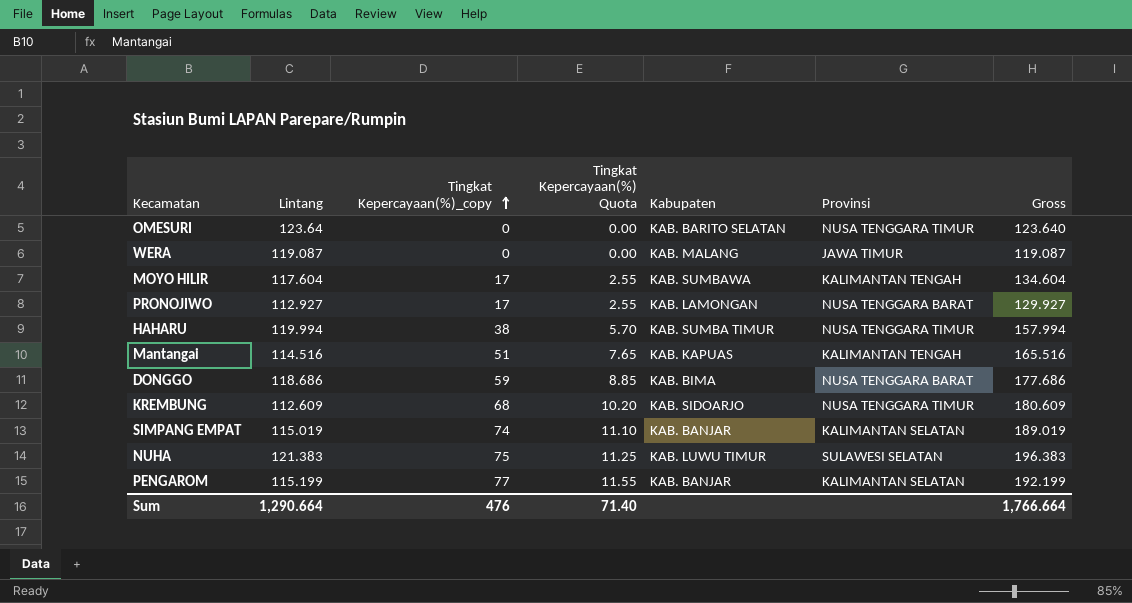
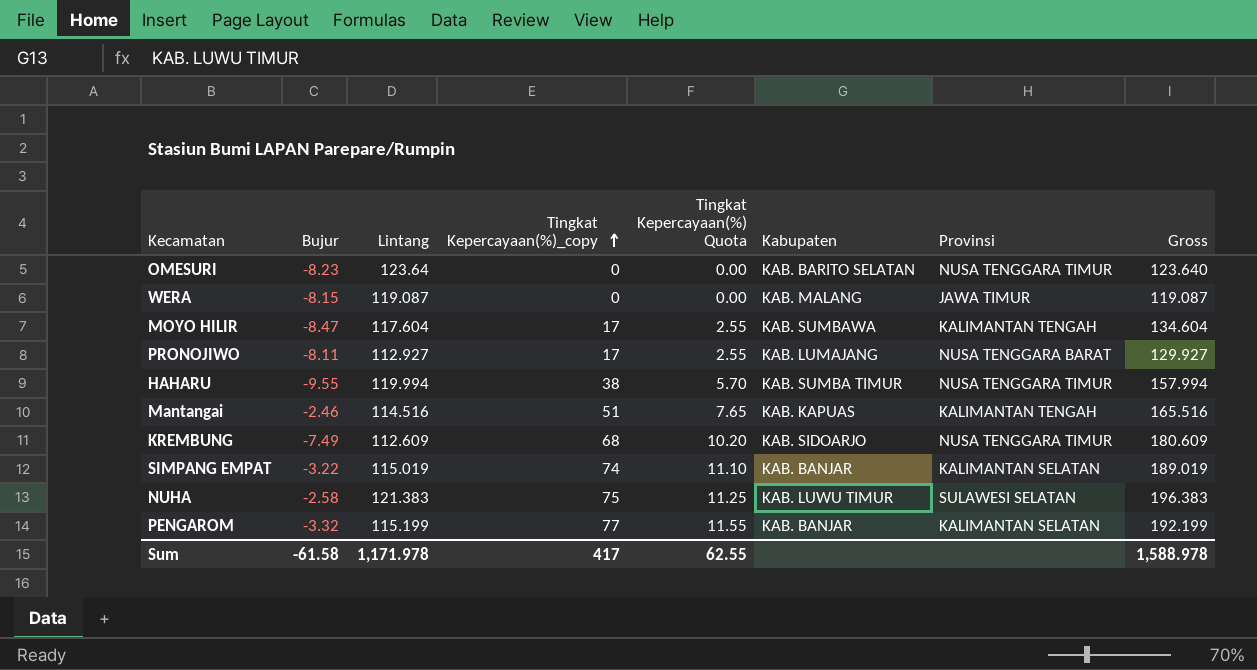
column Bujur | position: none -> 2
row DONGGO: 118.686 | 59 | 8.85 | KAB. BIMA | NUSA TENGGARA BARAT | 177.686 -> none
PRONOJIWO | Kabupaten: KAB. LAMONGAN -> KAB. LUMAJANG
Sum | Lintang: 1,290.664 -> 1,171.978
Sum | Tingkat Kepercayaan(%)_copy: 476 -> 417
Sum | Tingkat Kepercayaan(%) Quota: 71.40 -> 62.55
Sum | Gross: 1,766.664 -> 1,588.978

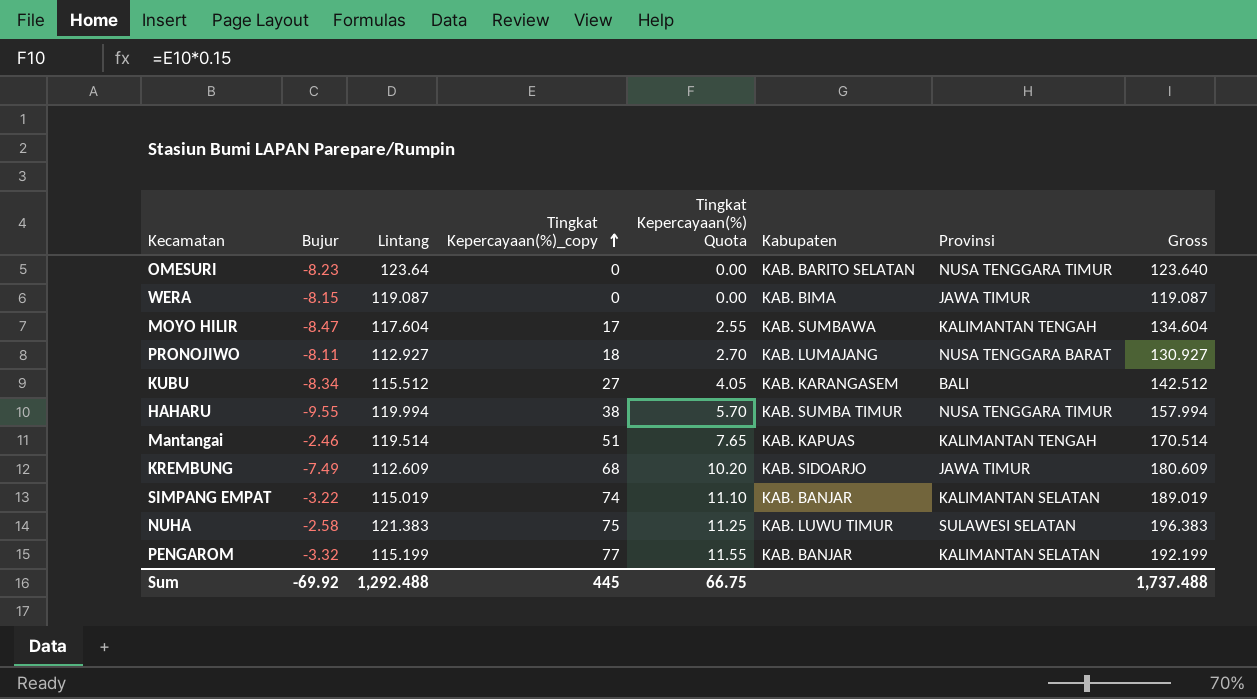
WERA | Kabupaten: KAB. MALANG -> KAB. BIMA
PRONOJIWO | Tingkat Kepercayaan(%)_copy: 17 -> 18
PRONOJIWO | Tingkat Kepercayaan(%) Quota: 2.55 -> 2.70
PRONOJIWO | Gross: 129.927 -> 130.927
row KUBU: none -> -8.34 | 115.512 | 27 | 4.05 | KAB. KARANGASEM | BALI | 142.512
Mantangai | Lintang: 114.516 -> 119.514
Mantangai | Gross: 165.516 -> 170.514
KREMBUNG | Provinsi: NUSA TENGGARA TIMUR -> JAWA TIMUR
Sum | Bujur: -61.58 -> -69.92
Sum | Lintang: 1,171.978 -> 1,292.488
Sum | Tingkat Kepercayaan(%)_copy: 417 -> 445
Sum | Tingkat Kepercayaan(%) Quota: 62.55 -> 66.75
Sum | Gross: 1,588.978 -> 1,737.488

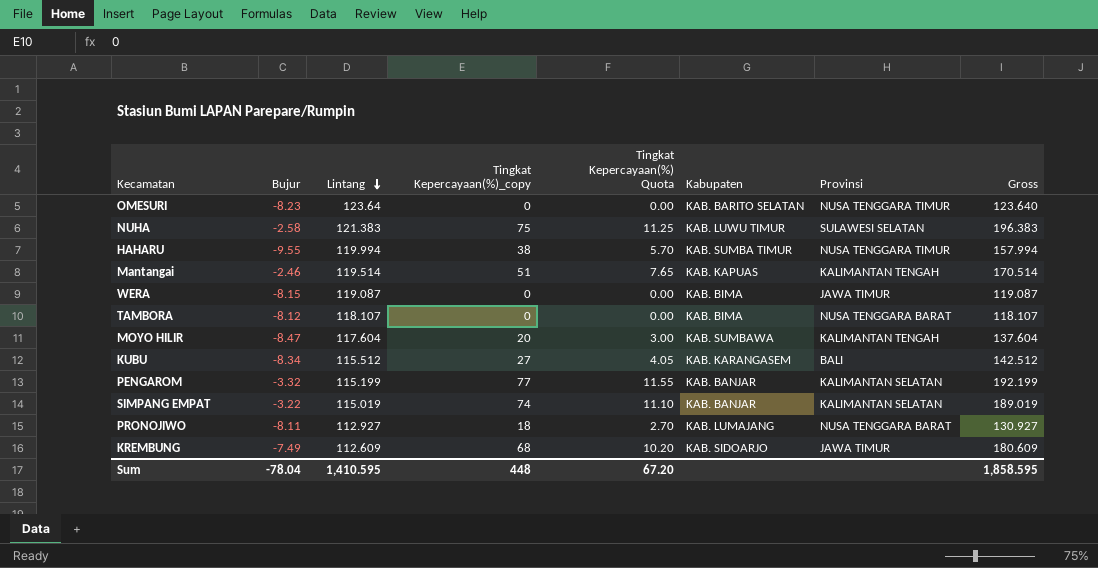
row order: Tingkat Kepercayaan(%)_copy ascending -> Lintang descending
row TAMBORA: none -> -8.12 | 118.107 | 0 | 0.00 | KAB. BIMA | NUSA TENGGARA BARAT | 118.107
MOYO HILIR | Tingkat Kepercayaan(%)_copy: 17 -> 20
MOYO HILIR | Tingkat Kepercayaan(%) Quota: 2.55 -> 3.00
MOYO HILIR | Gross: 134.604 -> 137.604
Sum | Bujur: -69.92 -> -78.04
Sum | Lintang: 1,292.488 -> 1,410.595
Sum | Tingkat Kepercayaan(%)_copy: 445 -> 448
Sum | Tingkat Kepercayaan(%) Quota: 66.75 -> 67.20
Sum | Gross: 1,737.488 -> 1,858.595

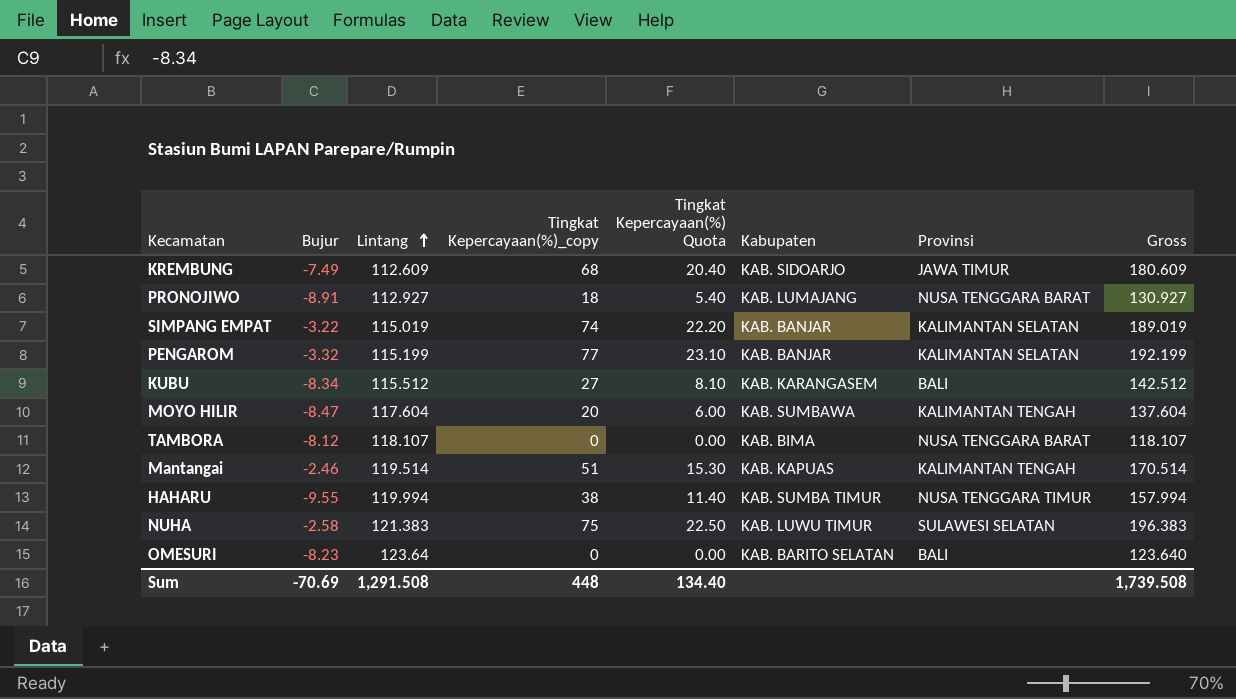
row order: Lintang descending -> Lintang ascending
column Tingkat Kepercayaan(%) Quota | formula: [Tingkat Kepercayaan(%)_copy] * 0.15 -> [Tingkat Kepercayaan(%)_copy] * 0.3
row WERA: -8.15 | 119.087 | 0 | 0.00 | KAB. BIMA | JAWA TIMUR | 119.087 -> none
PRONOJIWO | Bujur: -8.11 -> -8.91
OMESURI | Provinsi: NUSA TENGGARA TIMUR -> BALI
Sum | Bujur: -78.04 -> -70.69
Sum | Lintang: 1,410.595 -> 1,291.508
Sum | Tingkat Kepercayaan(%) Quota: 67.20 -> 134.40
Sum | Gross: 1,858.595 -> 1,739.508

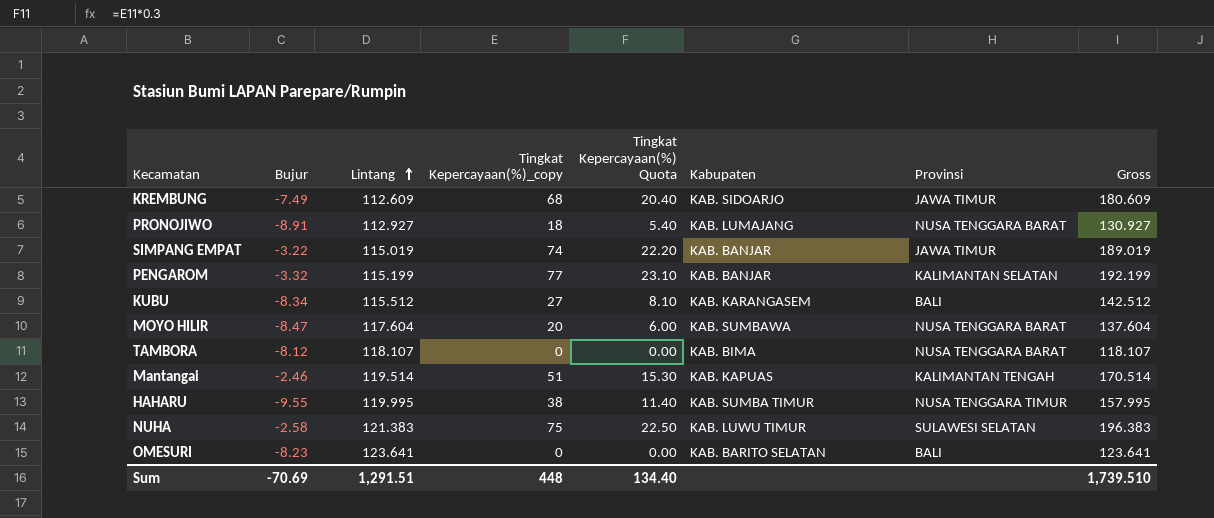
SIMPANG EMPAT | Provinsi: KALIMANTAN SELATAN -> JAWA TIMUR
MOYO HILIR | Provinsi: KALIMANTAN TENGAH -> NUSA TENGGARA BARAT
HAHARU | Lintang: 119.994 -> 119.995
HAHARU | Gross: 157.994 -> 157.995
OMESURI | Lintang: 123.64 -> 123.641
OMESURI | Gross: 123.640 -> 123.641
Sum | Lintang: 1,291.508 -> 1,291.51
Sum | Gross: 1,739.508 -> 1,739.510

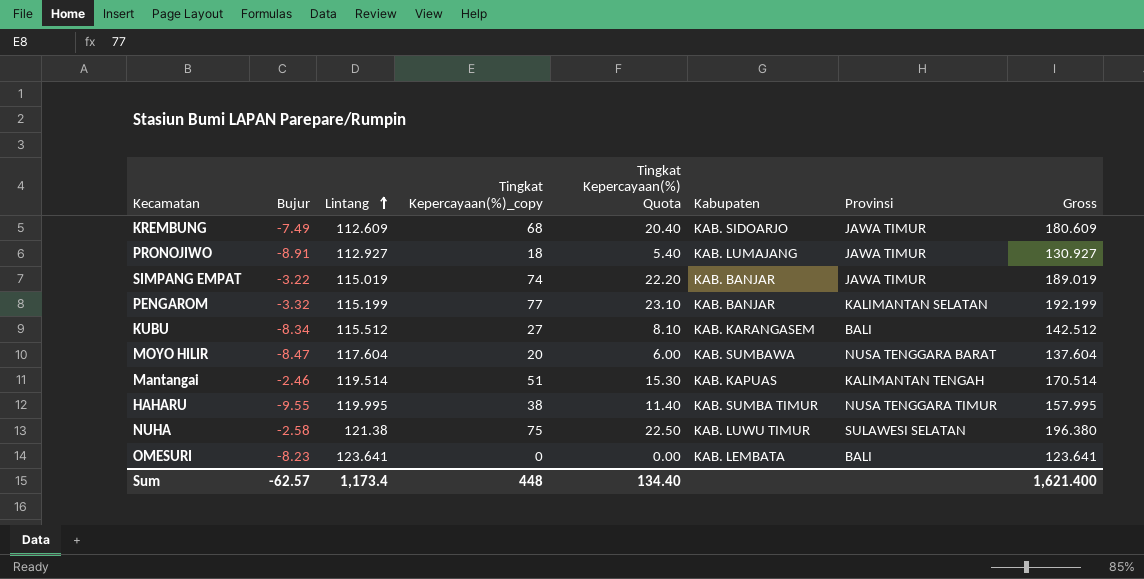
row TAMBORA: -8.12 | 118.107 | 0 | 0.00 | KAB. BIMA | NUSA TENGGARA BARAT | 118.107 -> none
PRONOJIWO | Provinsi: NUSA TENGGARA BARAT -> JAWA TIMUR
NUHA | Lintang: 121.383 -> 121.38
NUHA | Gross: 196.383 -> 196.380
OMESURI | Kabupaten: KAB. BARITO SELATAN -> KAB. LEMBATA
Sum | Bujur: -70.69 -> -62.57
Sum | Lintang: 1,291.51 -> 1,173.4
Sum | Gross: 1,739.510 -> 1,621.400

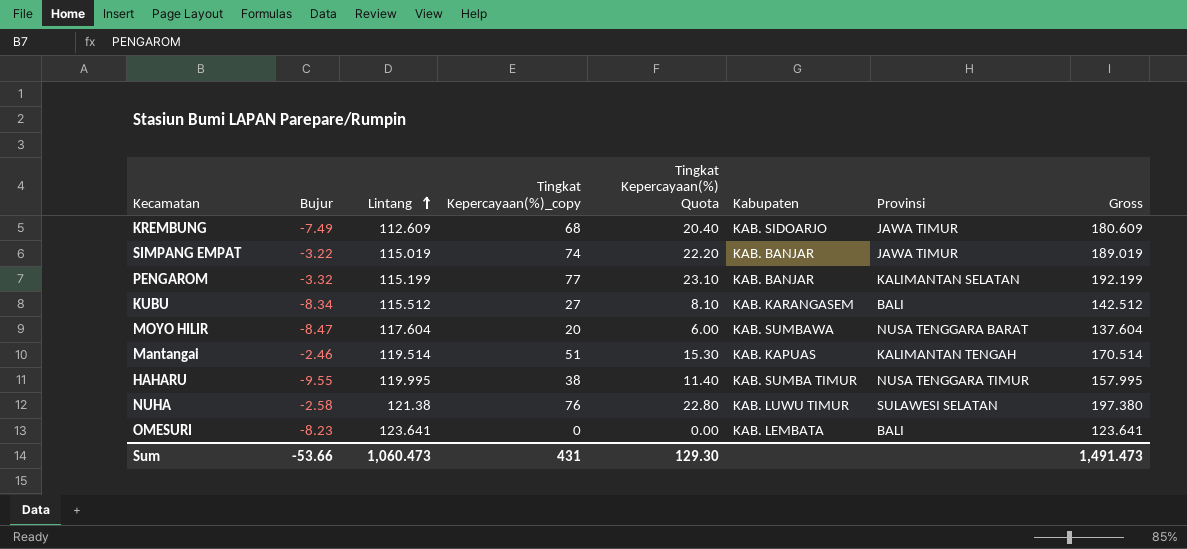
row PRONOJIWO: -8.91 | 112.927 | 18 | 5.40 | KAB. LUMAJANG | JAWA TIMUR | 130.927 -> none
NUHA | Tingkat Kepercayaan(%)_copy: 75 -> 76
NUHA | Tingkat Kepercayaan(%) Quota: 22.50 -> 22.80
NUHA | Gross: 196.380 -> 197.380
Sum | Bujur: -62.57 -> -53.66
Sum | Lintang: 1,173.4 -> 1,060.473
Sum | Tingkat Kepercayaan(%)_copy: 448 -> 431
Sum | Tingkat Kepercayaan(%) Quota: 134.40 -> 129.30
Sum | Gross: 1,621.400 -> 1,491.473

